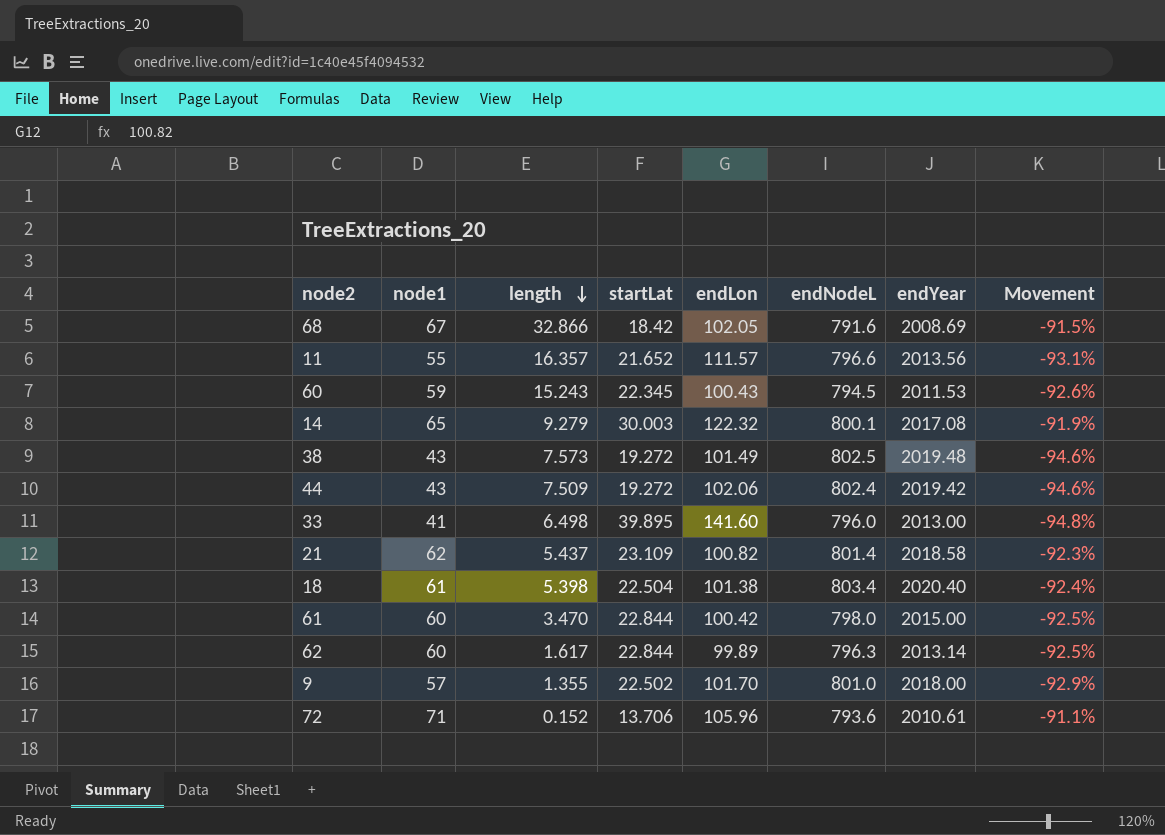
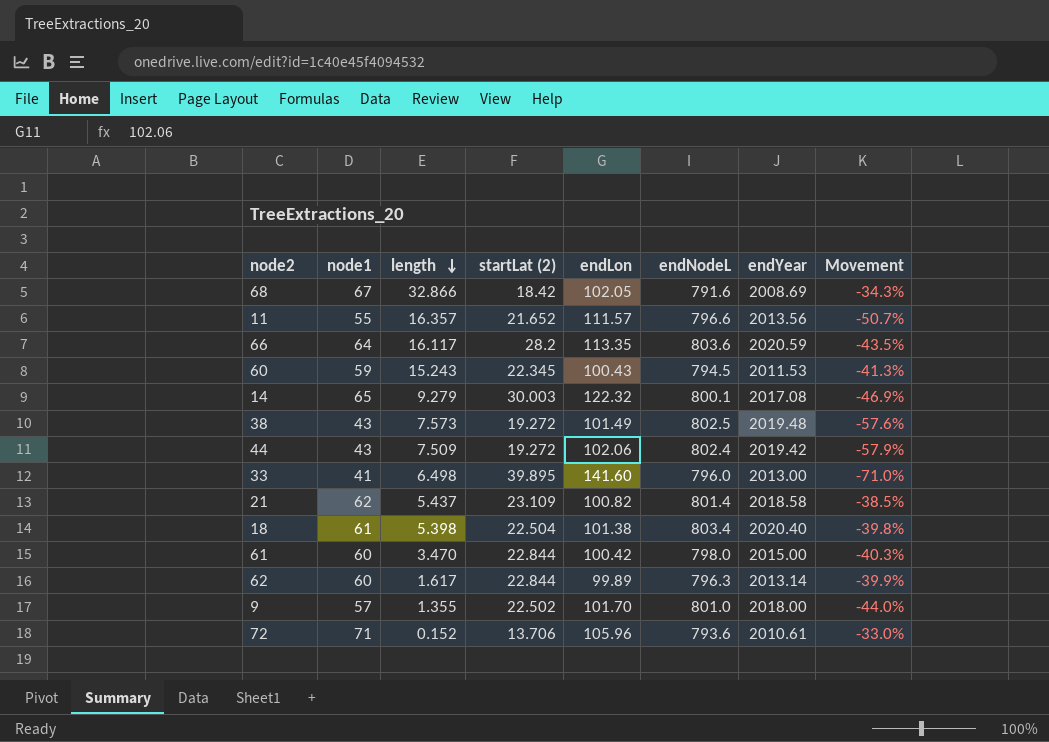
column name: startLat -> startLat (2)
column Movement | formula: ([node1] - [endNodeL]) / [endNodeL] -> ([node1] - [endLon]) / [endLon]
row 66: none -> 64 | 16.117 | 28.2 | 113.35 | 803.6 | 2020.59 | -43.5%

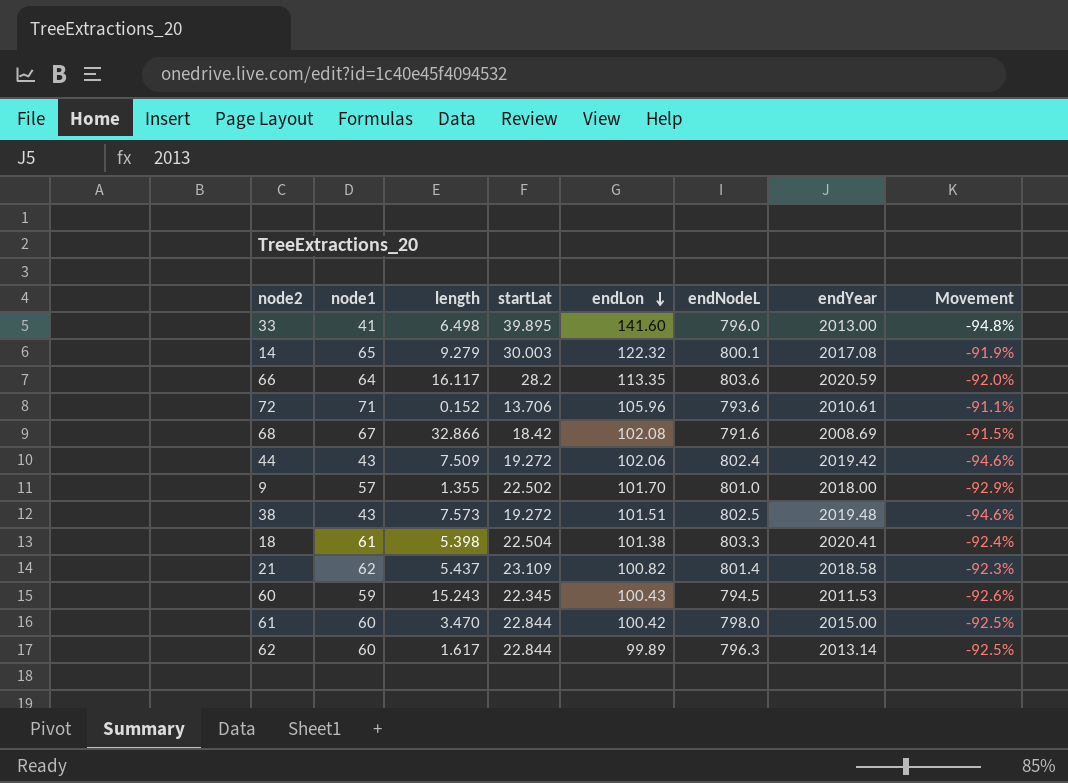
row order: length descending -> endLon descending
column name: startLat (2) -> startLat
column Movement | formula: ([node1] - [endLon]) / [endLon] -> ([node1] - [endNodeL]) / [endNodeL]
row 11: 55 | 16.357 | 21.652 | 111.57 | 796.6 | 2013.56 | -50.7% -> none
68 | endLon: 102.05 -> 102.08
38 | endLon: 101.49 -> 101.51
18 | endNodeL: 803.4 -> 803.3
18 | endYear: 2020.40 -> 2020.41

